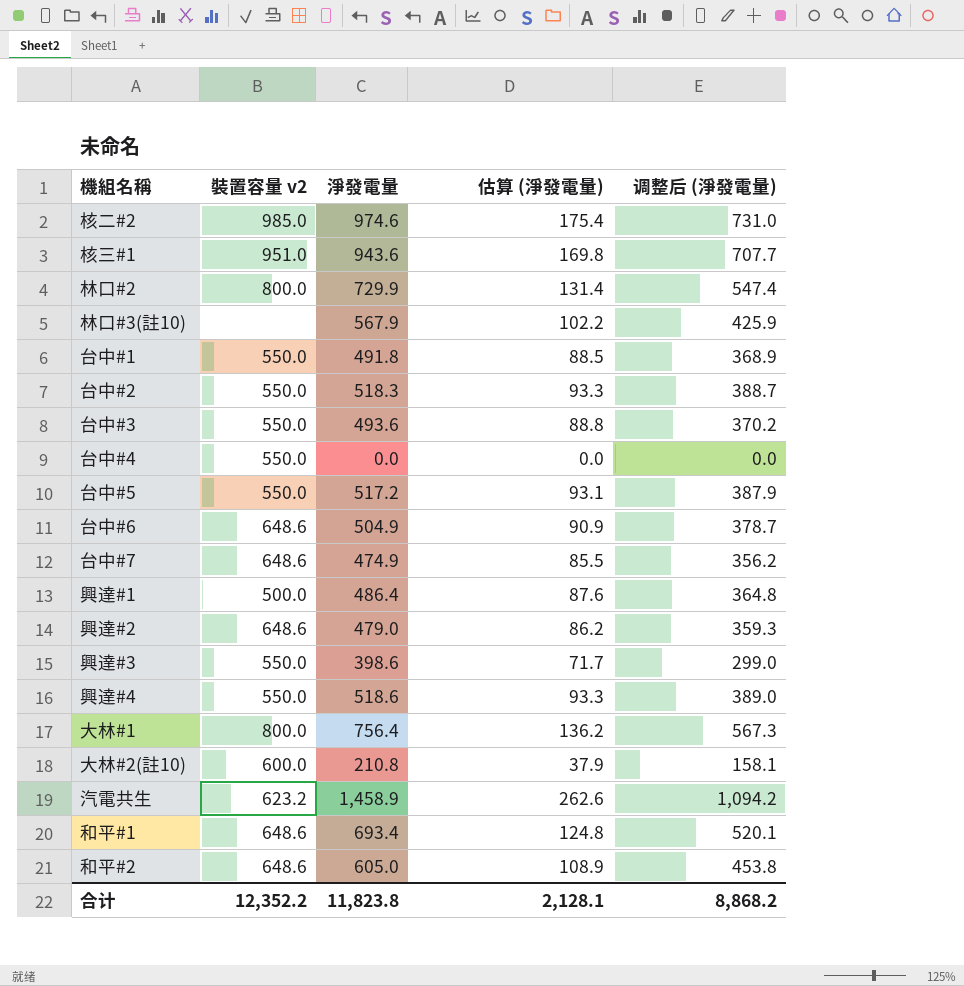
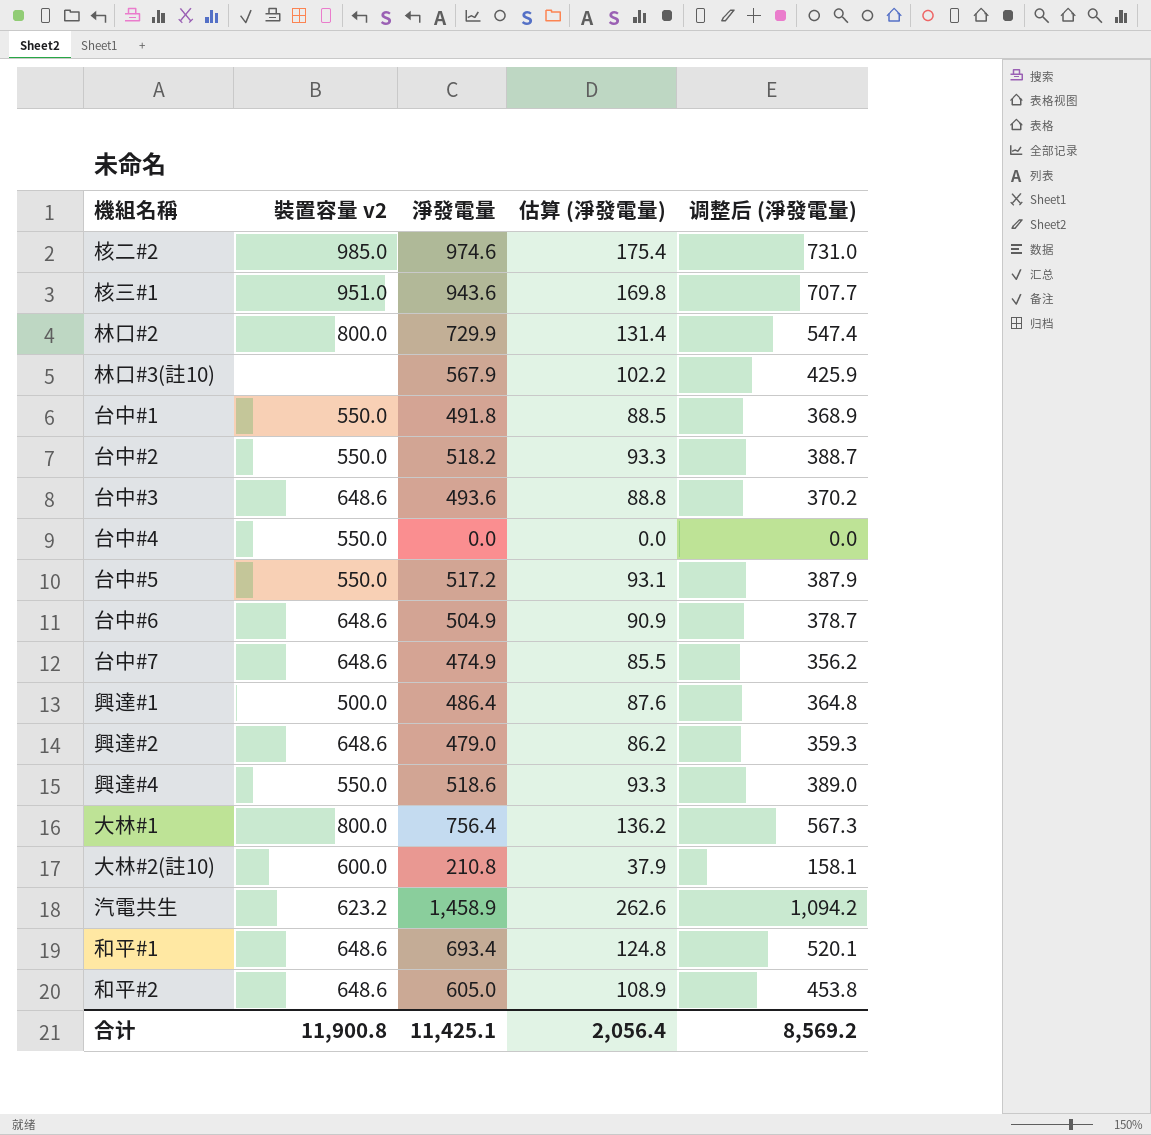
row 興達#3: 550.0 | 398.6 | 71.7 | 299.0 -> none
台中#2 | 淨發電量: 518.3 -> 518.2
台中#3 | 裝置容量 v2: 550.0 -> 648.6
合计 | 裝置容量 v2: 12,352.2 -> 11,900.8
合计 | 淨發電量: 11,823.8 -> 11,425.1
合计 | 估算 (淨發電量): 2,128.1 -> 2,056.4
合计 | 调整后 (淨發電量): 8,868.2 -> 8,569.2

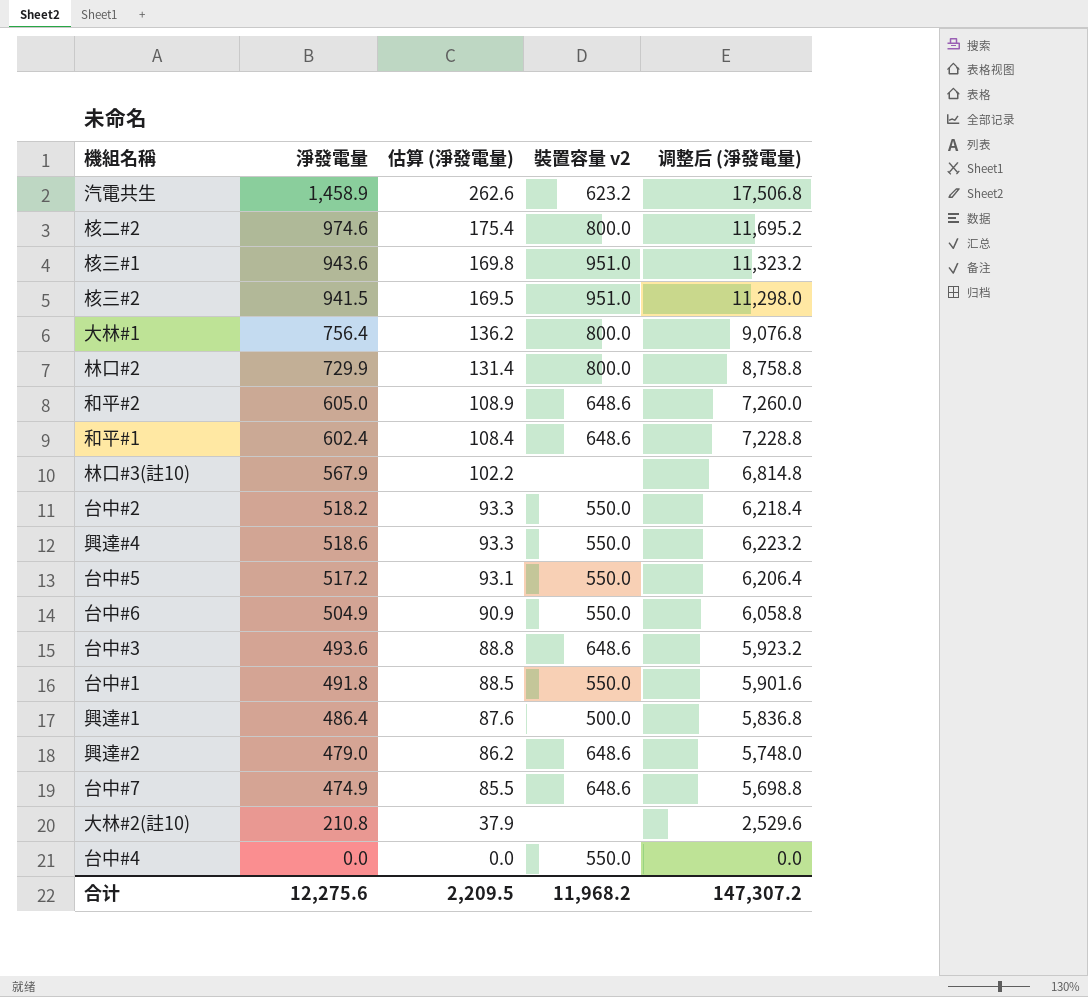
row order: none -> 估算 (淨發電量) descending
column 裝置容量 v2 | position: 2 -> 4
column 调整后 (淨發電量) | formula: [淨發電量] * 0.75 -> [淨發電量] * 12
核二#2 | 裝置容量 v2: 985.0 -> 800.0
row 核三#2: none -> 941.5 | 169.5 | 951.0 | 11,298.0
和平#1 | 淨發電量: 693.4 -> 602.4
和平#1 | 估算 (淨發電量): 124.8 -> 108.4
台中#6 | 裝置容量 v2: 648.6 -> 550.0
大林#2(註10) | 裝置容量 v2: 600.0 -> none
合计 | 淨發電量: 11,425.1 -> 12,275.6
合计 | 估算 (淨發電量): 2,056.4 -> 2,209.5
合计 | 裝置容量 v2: 11,900.8 -> 11,968.2
合计 | 调整后 (淨發電量): 8,569.2 -> 147,307.2

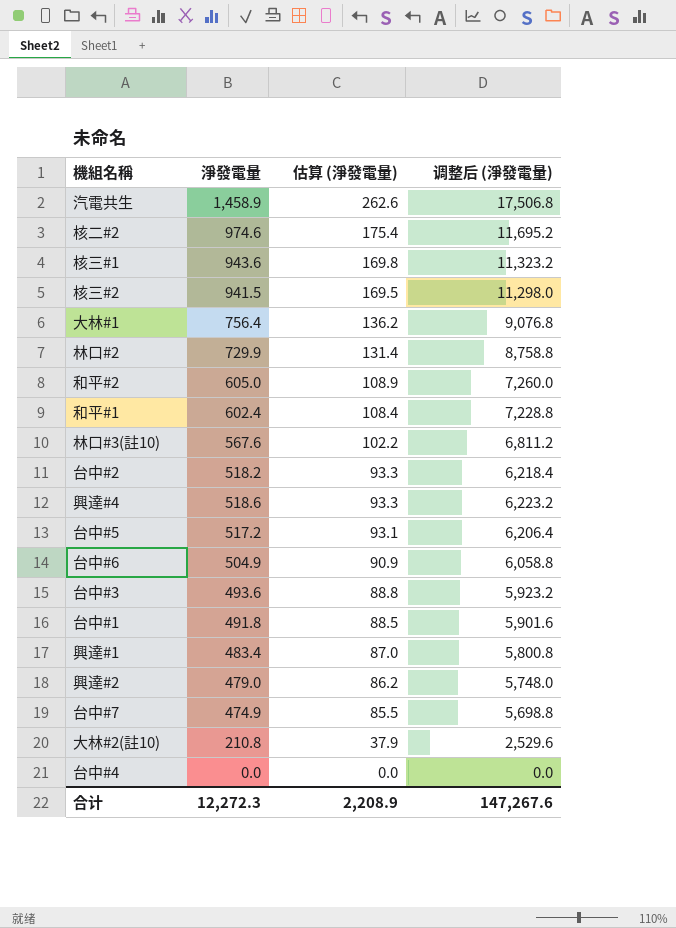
column 裝置容量 v2 | position: 4 -> none
林口#3(註10) | 淨發電量: 567.9 -> 567.6
林口#3(註10) | 调整后 (淨發電量): 6,814.8 -> 6,811.2
興達#1 | 淨發電量: 486.4 -> 483.4
興達#1 | 估算 (淨發電量): 87.6 -> 87.0
興達#1 | 调整后 (淨發電量): 5,836.8 -> 5,800.8
合计 | 淨發電量: 12,275.6 -> 12,272.3
合计 | 估算 (淨發電量): 2,209.5 -> 2,208.9
合计 | 调整后 (淨發電量): 147,307.2 -> 147,267.6

